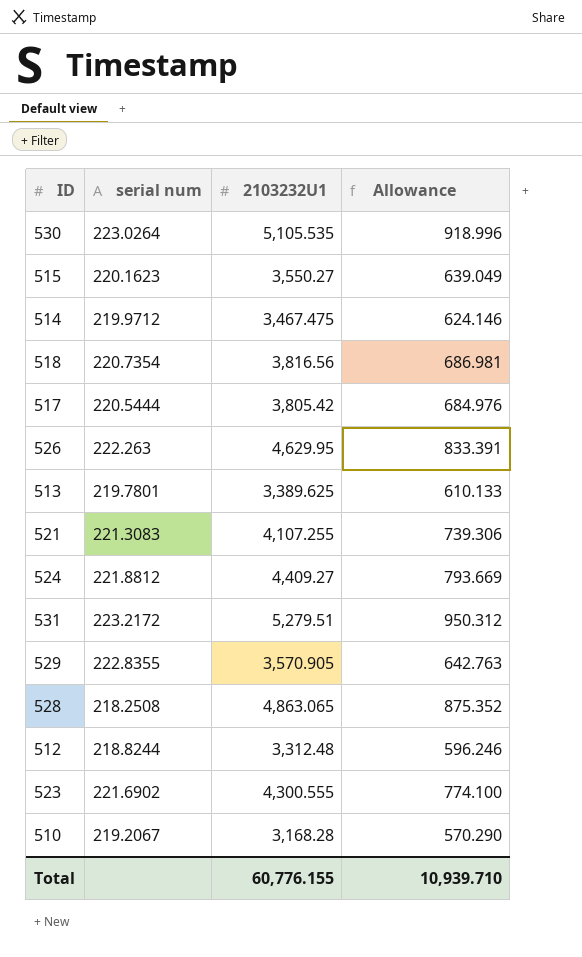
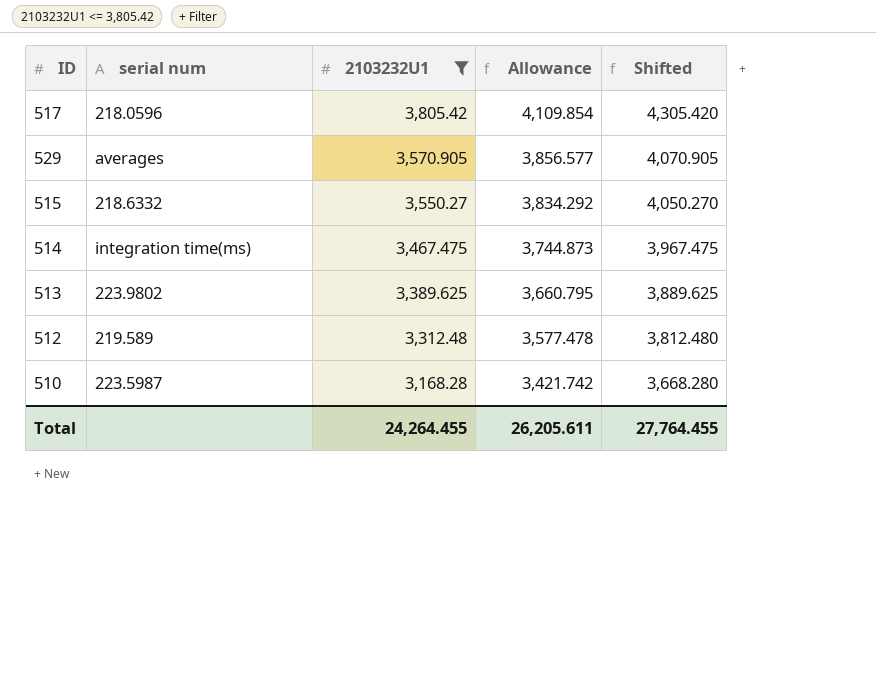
filter: none -> 2103232U1 <= 3,805.42
row order: none -> 2103232U1 descending
column Allowance | formula: [2103232U1] * 0.18 -> [2103232U1] * 1.08
column Shifted | formula: none -> [2103232U1] + 500
517 | serial num: 220.5444 -> 218.0596
529 | serial num: 222.8355 -> averages
515 | serial num: 220.1623 -> 218.6332
514 | serial num: 219.9712 -> integration time(ms)
513 | serial num: 219.7801 -> 223.9802
512 | serial num: 218.8244 -> 219.589
510 | serial num: 219.2067 -> 223.5987
Total | 2103232U1: 60,776.155 -> 24,264.455
Total | Allowance: 10,939.710 -> 26,205.611

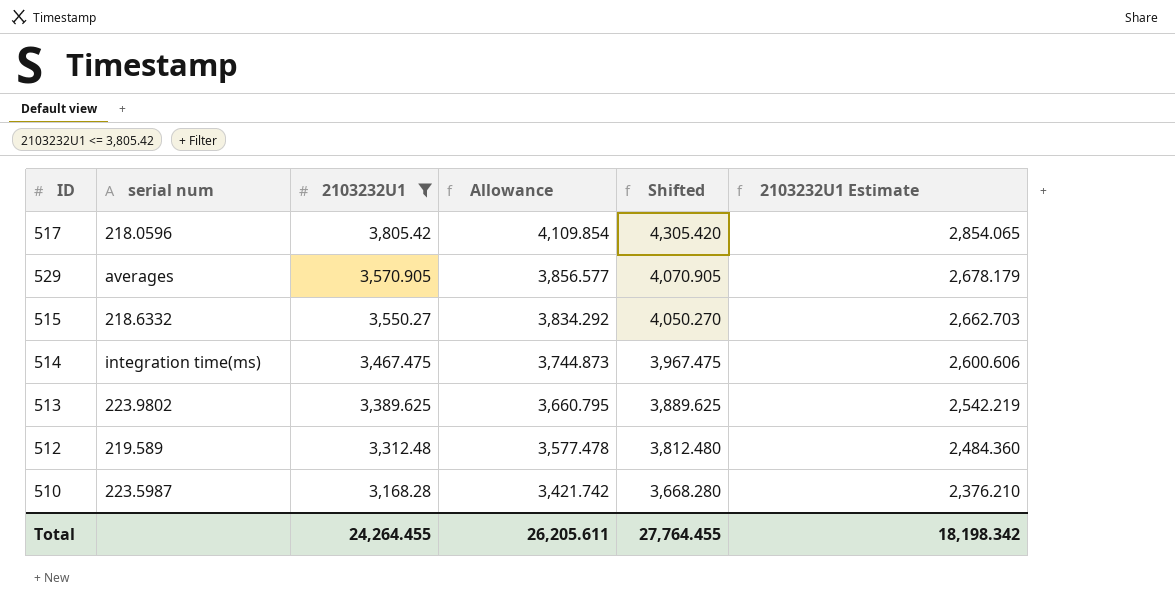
column 2103232U1 Estimate | formula: none -> [2103232U1] * 0.75

